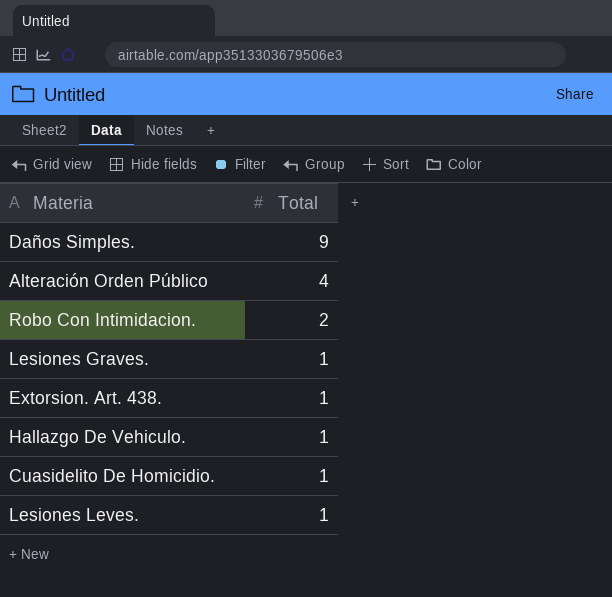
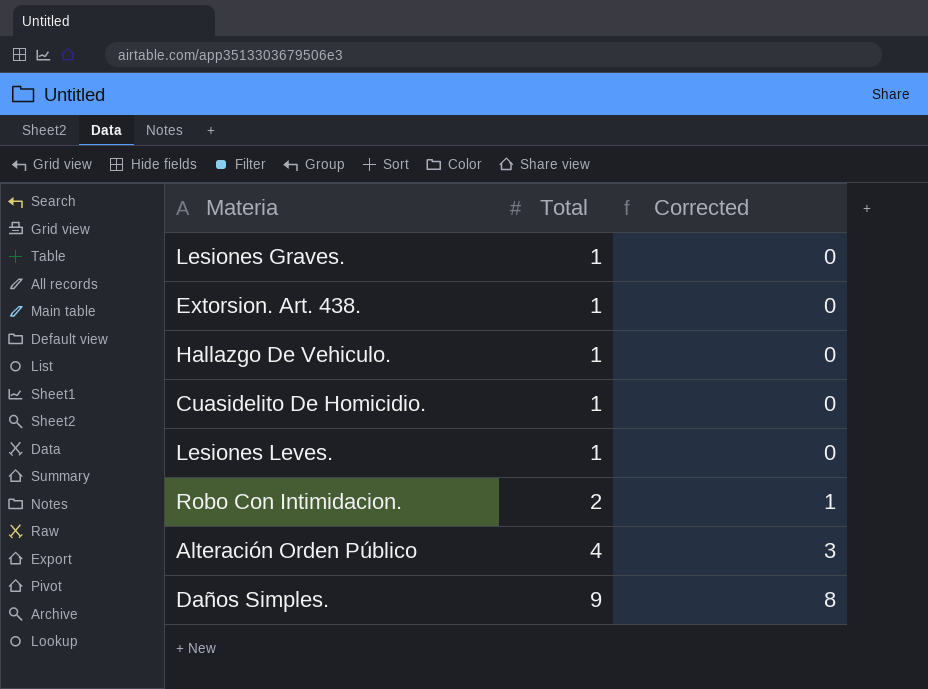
row order: Total descending -> Total ascending
column Corrected | formula: none -> [Total] - 1

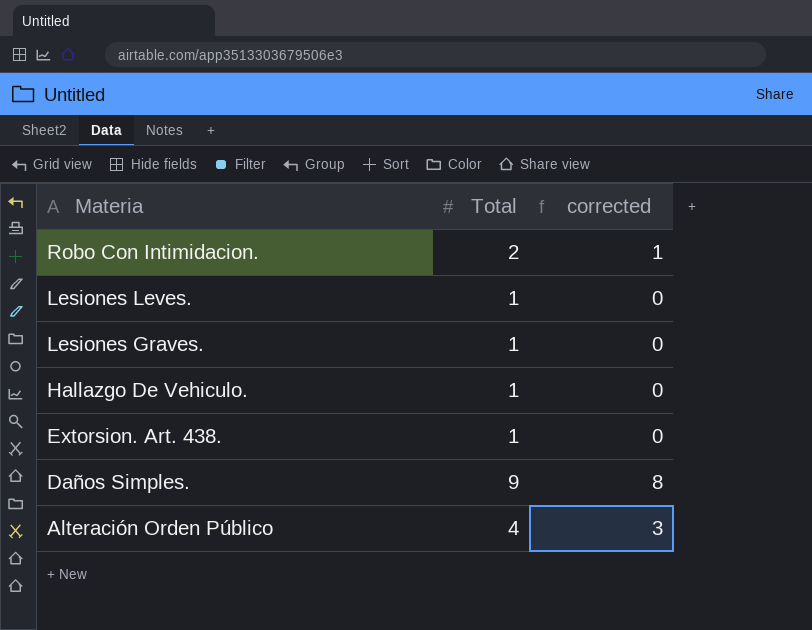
row order: Total ascending -> Materia descending
column name: Corrected -> corrected
row Cuasidelito De Homicidio.: 1 | 0 -> none

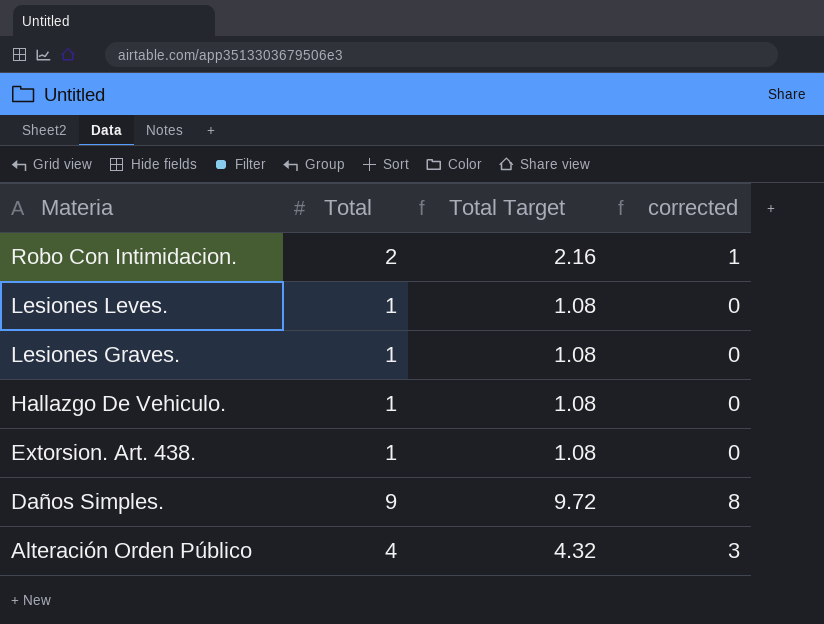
column Total Target | formula: none -> [Total] * 1.08

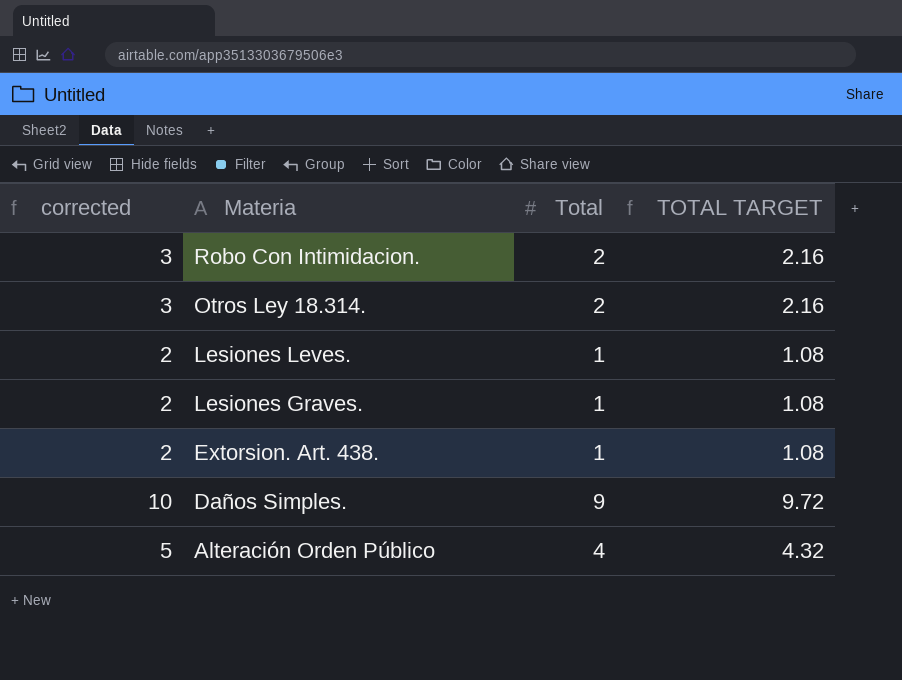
column corrected | formula: [Total] - 1 -> [Total] + 1
column corrected | position: 4 -> 1
column name: Total Target -> TOTAL TARGET
row Hallazgo De Vehiculo.: 1 | 1.08 | 0 -> none
row Otros Ley 18.314.: none -> 3 | 2 | 2.16

